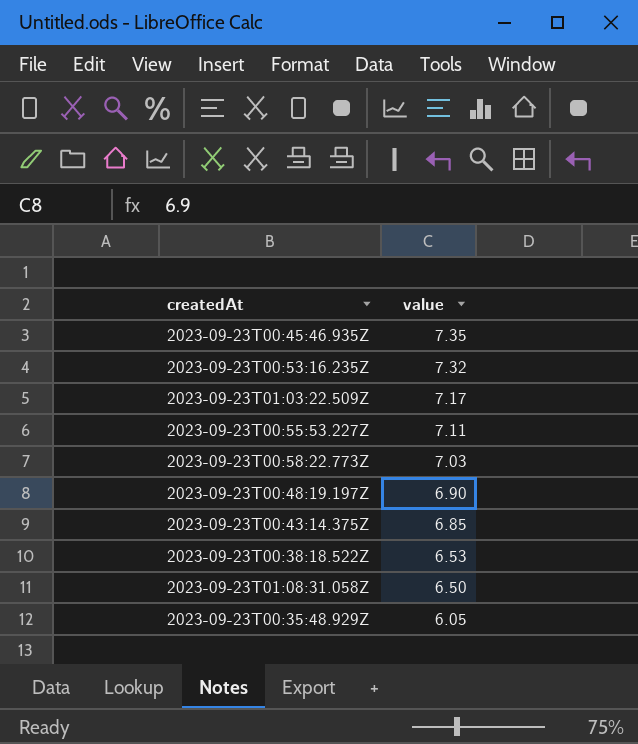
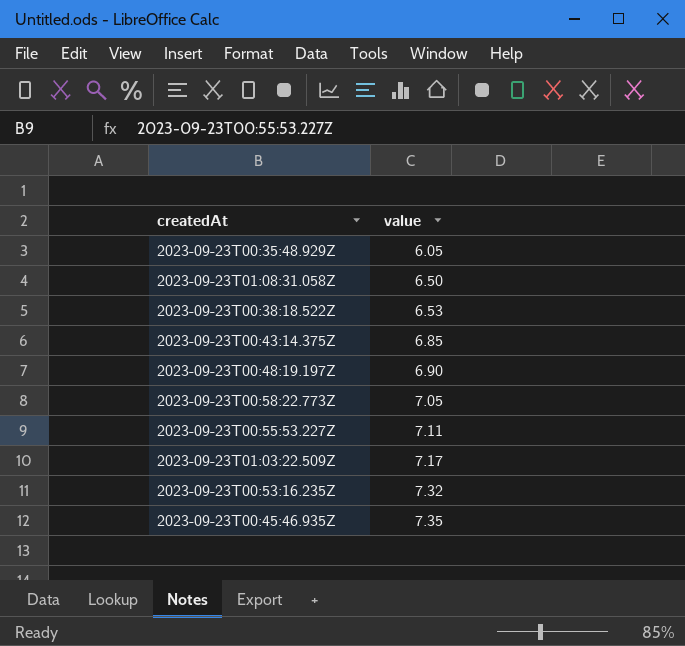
row order: value descending -> value ascending
2023-09-23T00:58:22.773Z | value: 7.03 -> 7.05

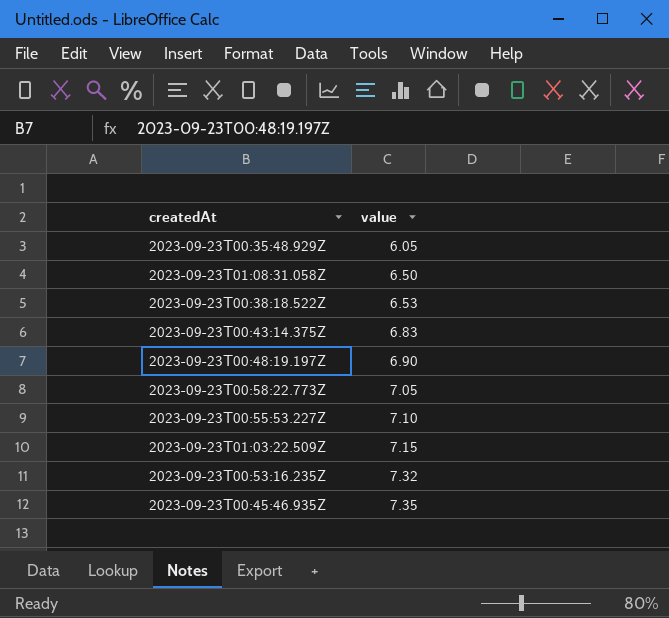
2023-09-23T00:43:14.375Z | value: 6.85 -> 6.83
2023-09-23T00:55:53.227Z | value: 7.11 -> 7.10
2023-09-23T01:03:22.509Z | value: 7.17 -> 7.15

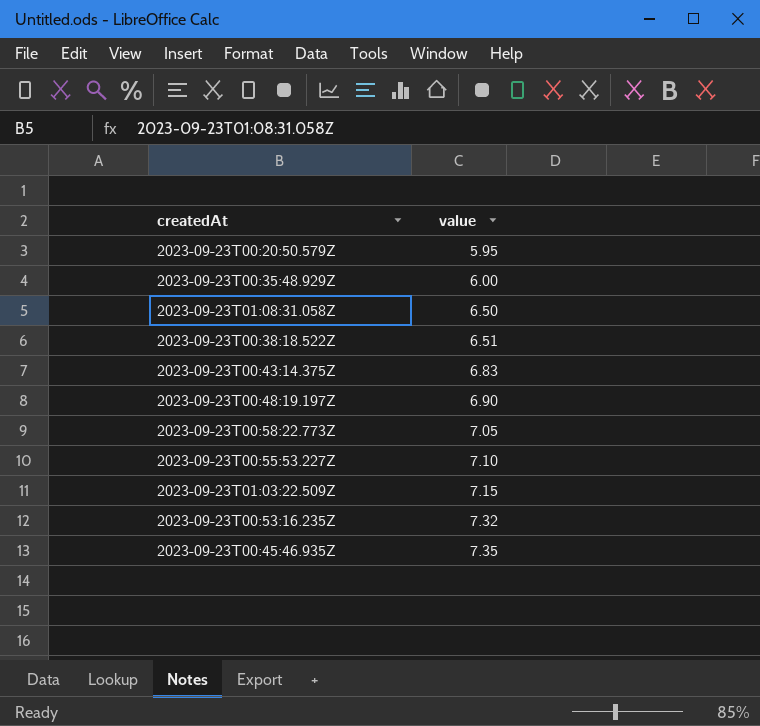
row 2023-09-23T00:20:50.579Z: none -> 5.95
2023-09-23T00:35:48.929Z | value: 6.05 -> 6.00
2023-09-23T00:38:18.522Z | value: 6.53 -> 6.51

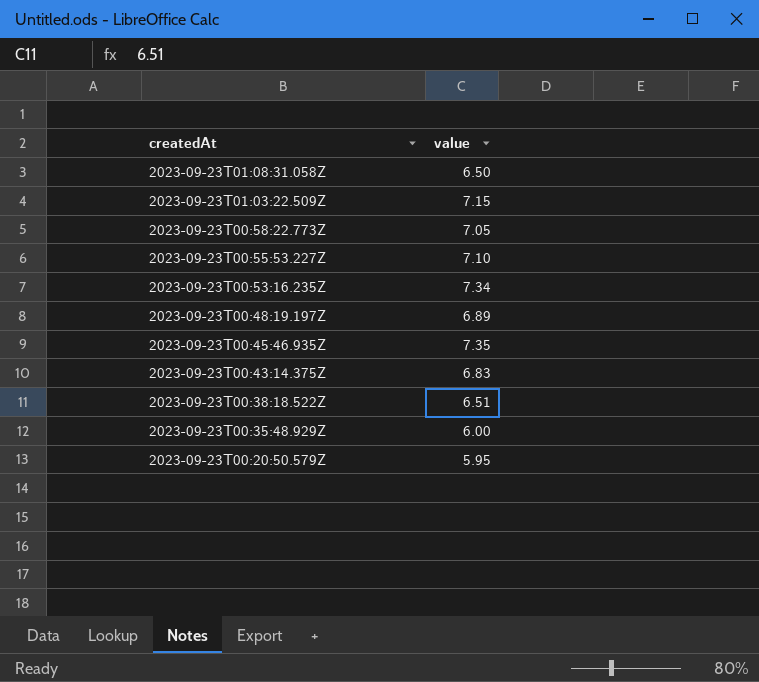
row order: value ascending -> createdAt descending
2023-09-23T00:53:16.235Z | value: 7.32 -> 7.34
2023-09-23T00:48:19.197Z | value: 6.90 -> 6.89

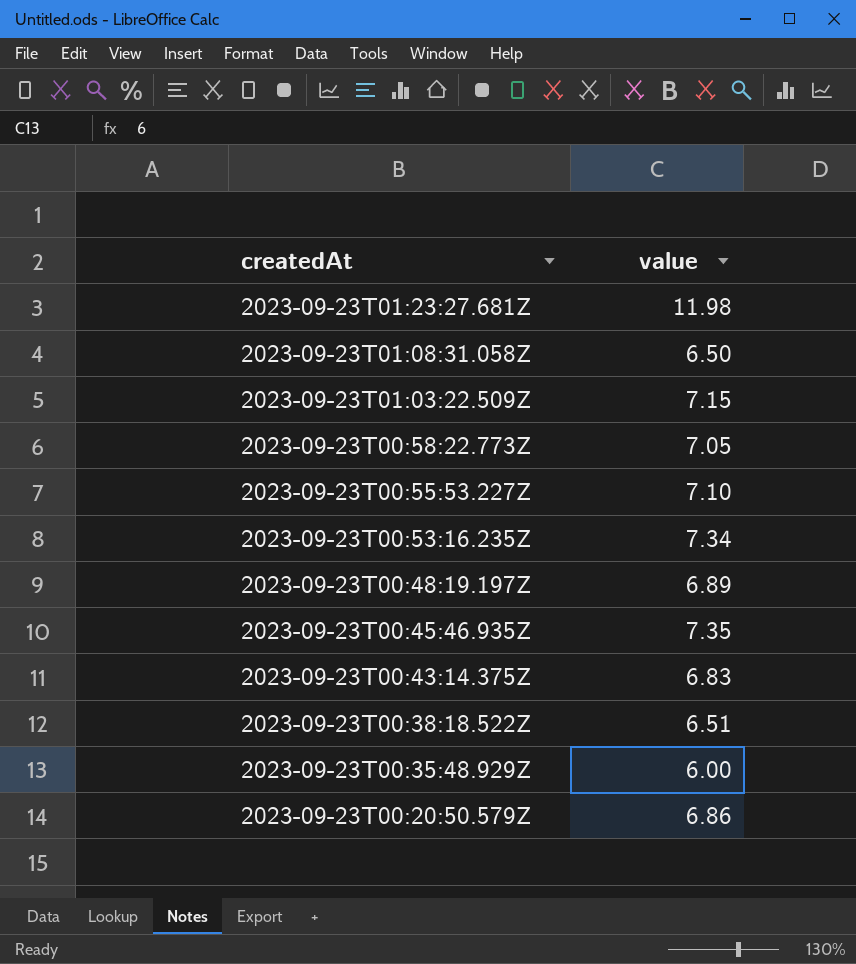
row 2023-09-23T01:23:27.681Z: none -> 11.98
2023-09-23T00:20:50.579Z | value: 5.95 -> 6.86

